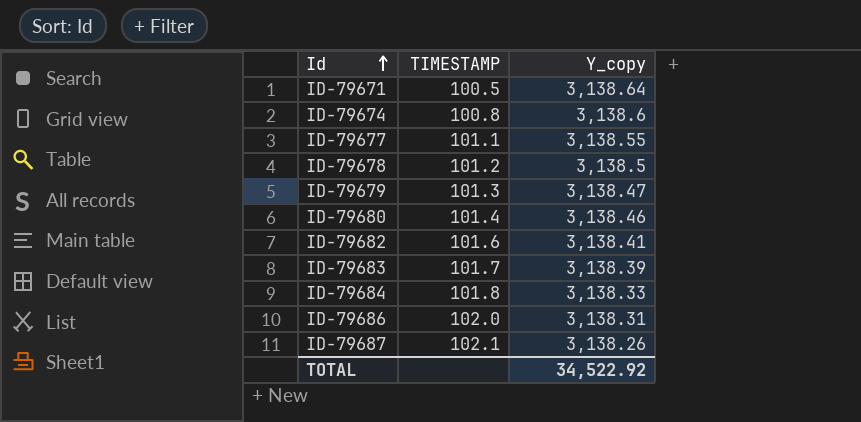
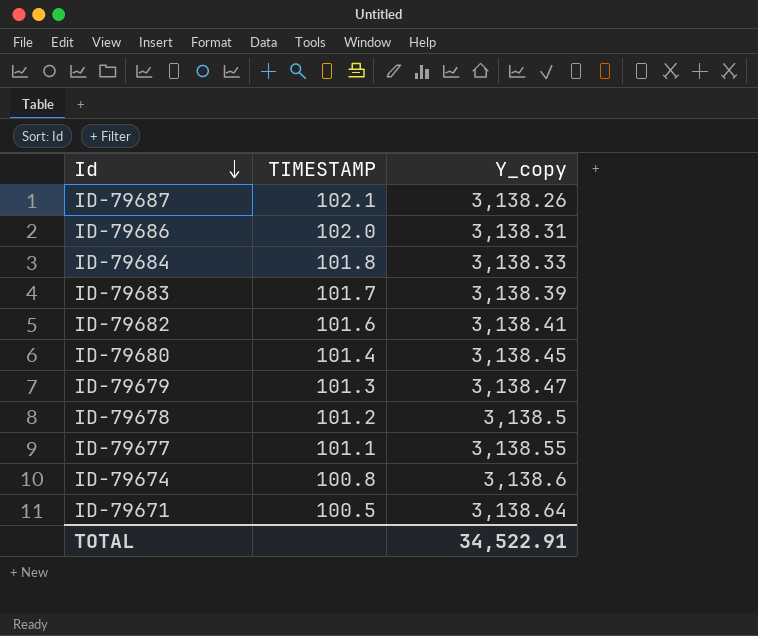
row order: Id ascending -> Id descending
ID-79680 | Y_copy: 3,138.46 -> 3,138.45
TOTAL | Y_copy: 34,522.92 -> 34,522.91

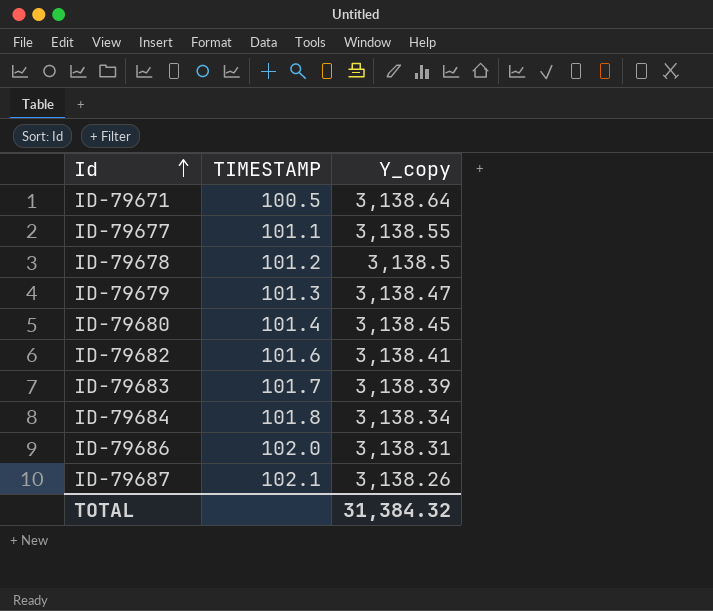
row order: Id descending -> Id ascending
row ID-79674: 100.8 | 3,138.6 -> none
ID-79684 | Y_copy: 3,138.33 -> 3,138.34
TOTAL | Y_copy: 34,522.91 -> 31,384.32

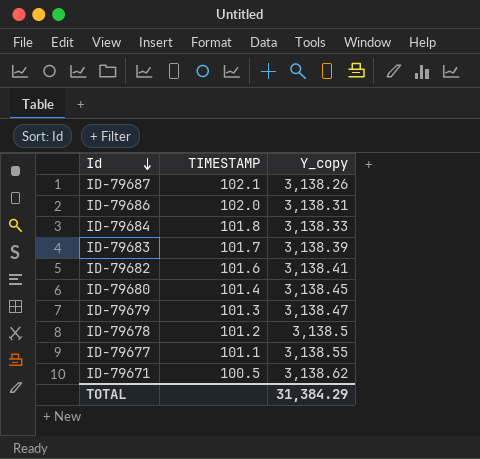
row order: Id ascending -> Id descending
ID-79684 | Y_copy: 3,138.34 -> 3,138.33
ID-79671 | Y_copy: 3,138.64 -> 3,138.62
TOTAL | Y_copy: 31,384.32 -> 31,384.29

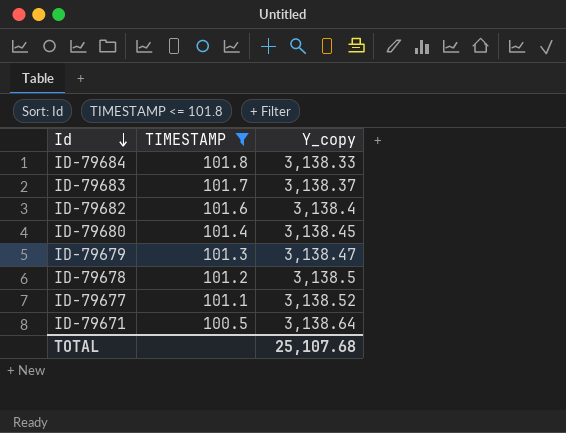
filter: none -> TIMESTAMP <= 101.8
ID-79683 | Y_copy: 3,138.39 -> 3,138.37
ID-79682 | Y_copy: 3,138.41 -> 3,138.4
ID-79677 | Y_copy: 3,138.55 -> 3,138.52
ID-79671 | Y_copy: 3,138.62 -> 3,138.64
TOTAL | Y_copy: 31,384.29 -> 25,107.68

